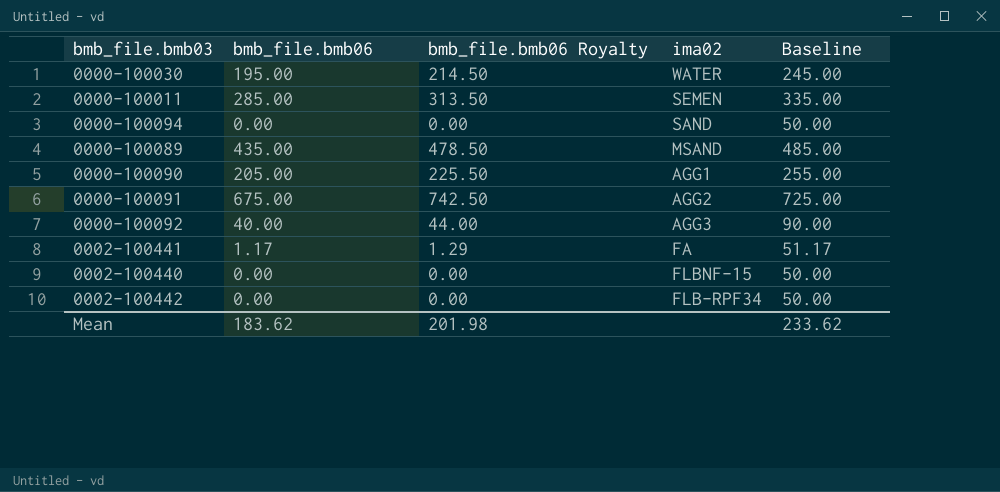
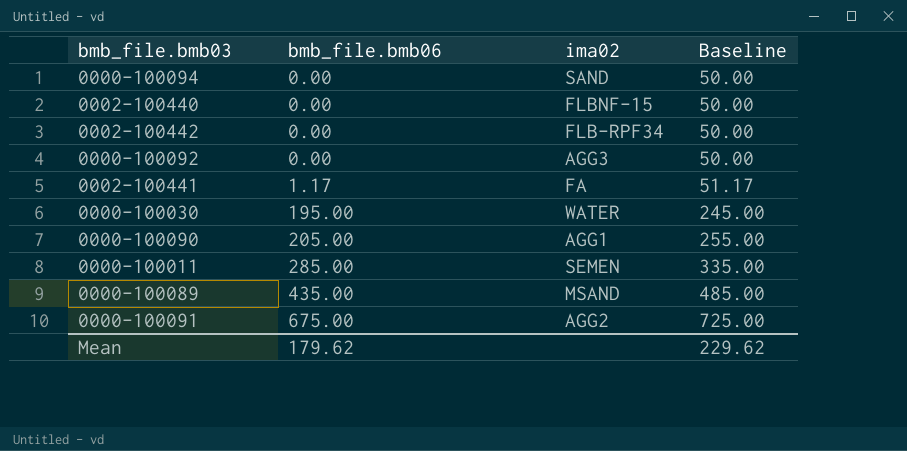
row order: none -> bmb_file.bmb06 ascending
column bmb_file.bmb06 Royalty | formula: [bmb_file.bmb06] * 1.1 -> none
0000-100092 | bmb_file.bmb06: 40.00 -> 0.00
0000-100092 | Baseline: 90.00 -> 50.00
Mean | bmb_file.bmb06: 183.62 -> 179.62
Mean | Baseline: 233.62 -> 229.62

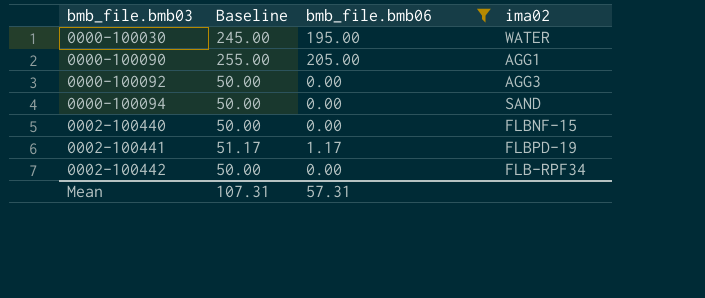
filter: none -> bmb_file.bmb06 <= 205.00
row order: bmb_file.bmb06 ascending -> bmb_file.bmb03 ascending
column Baseline | position: 4 -> 2
0002-100441 | ima02: FA -> FLBPD-19
Mean | Baseline: 229.62 -> 107.31
Mean | bmb_file.bmb06: 179.62 -> 57.31

